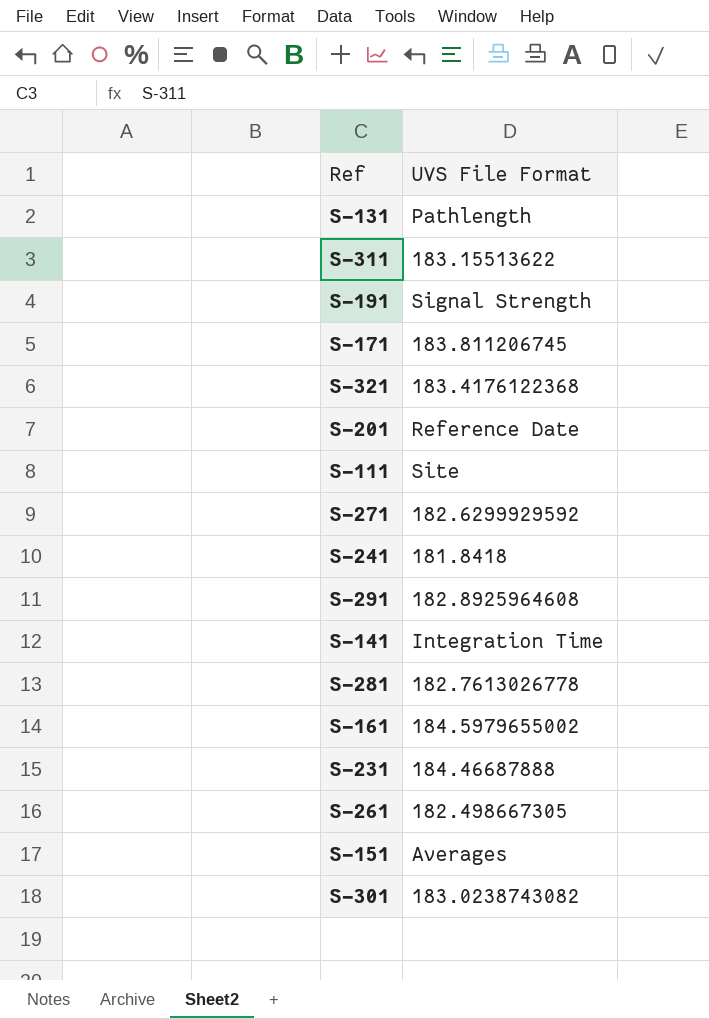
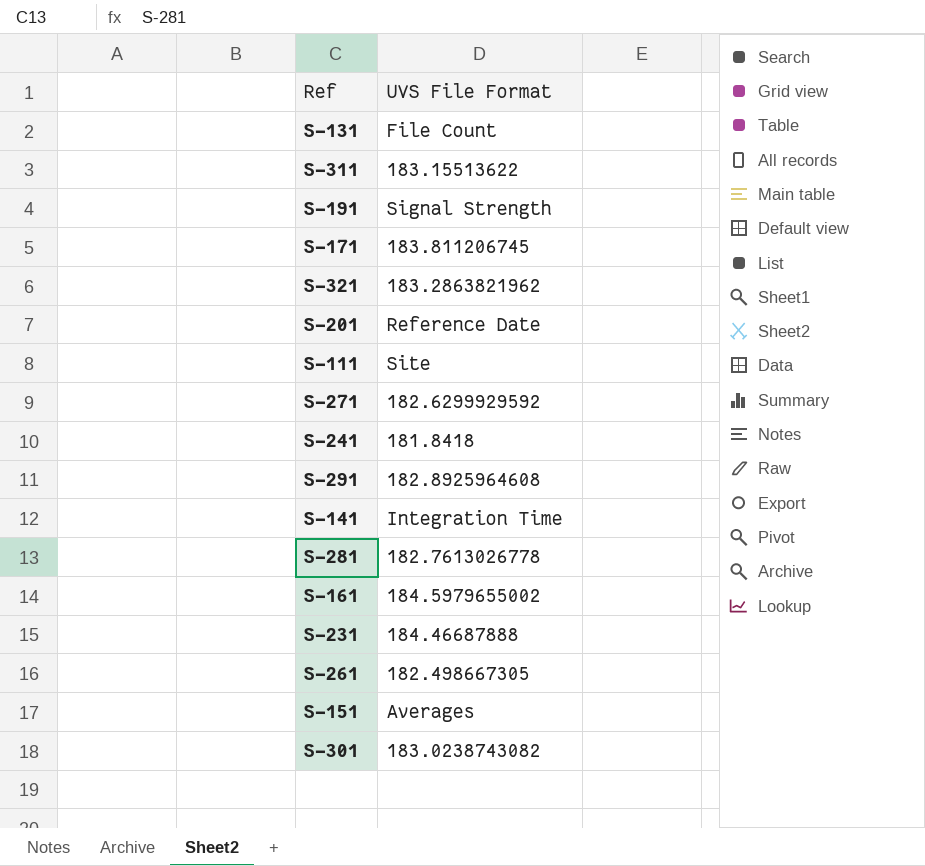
S-131 | UVS File Format: Pathlength -> File Count
S-321 | UVS File Format: 183.4176122368 -> 183.2863821962

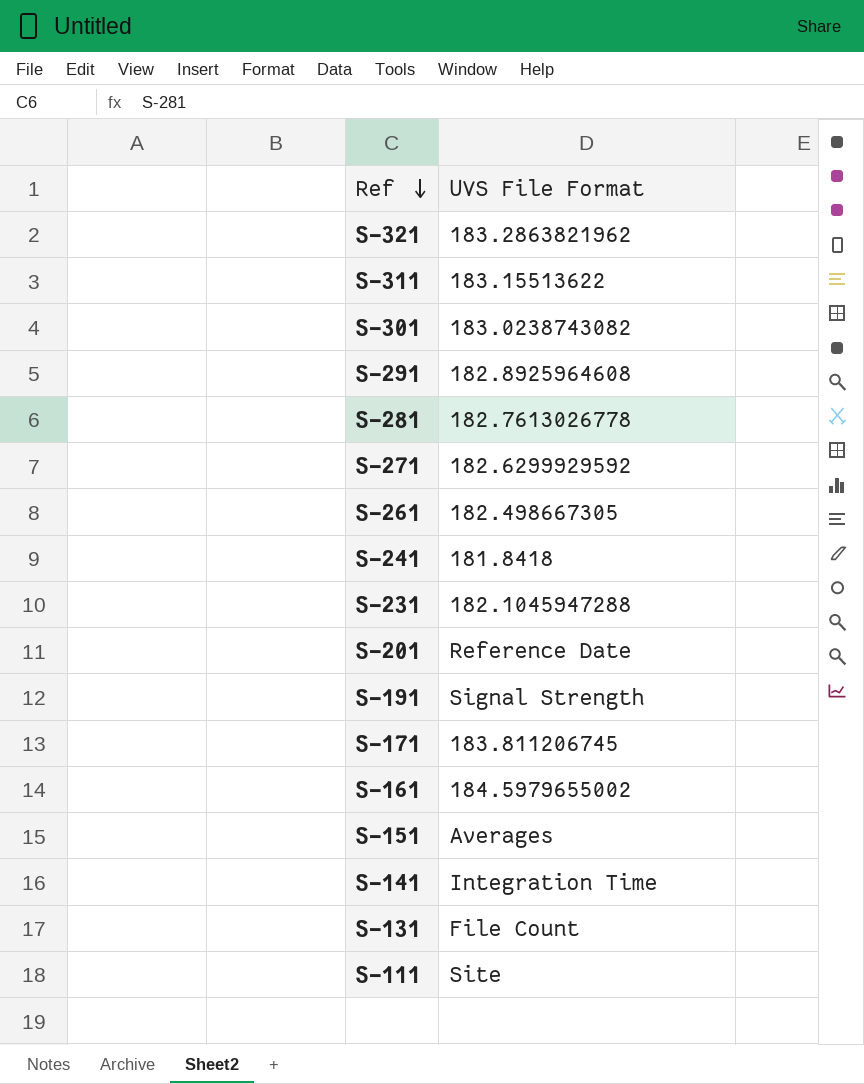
row order: none -> Ref descending
S-231 | UVS File Format: 184.46687888 -> 182.1045947288

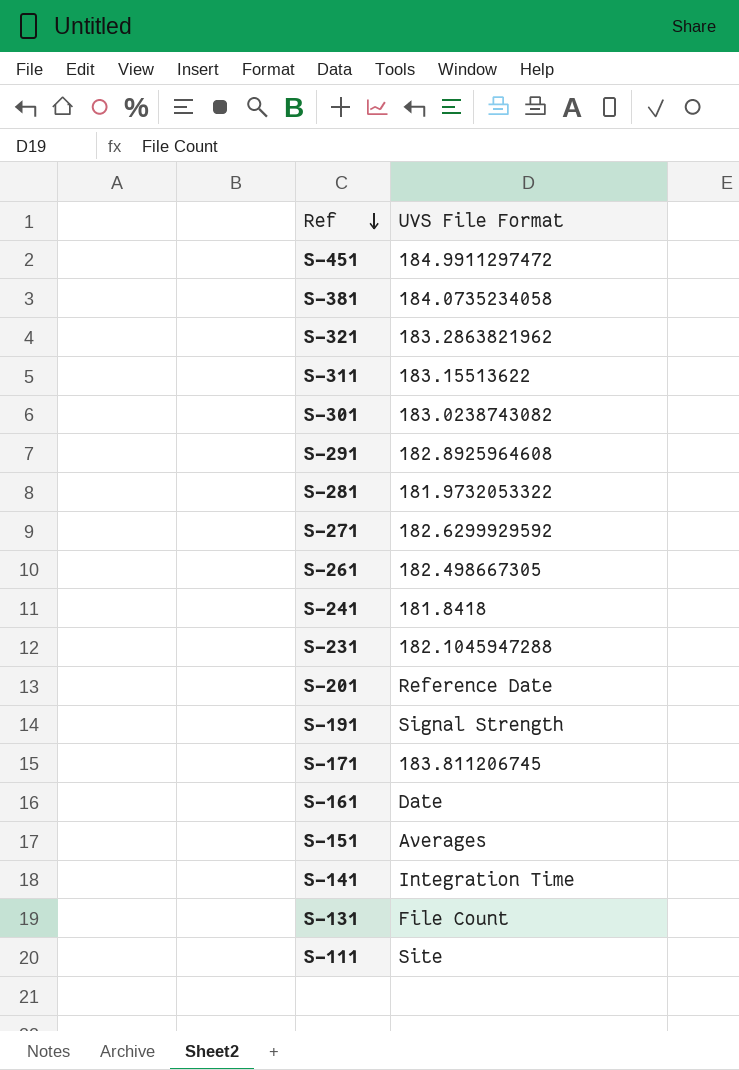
row S-451: none -> 184.9911297472
row S-381: none -> 184.0735234058
S-281 | UVS File Format: 182.7613026778 -> 181.9732053322
S-161 | UVS File Format: 184.5979655002 -> Date

